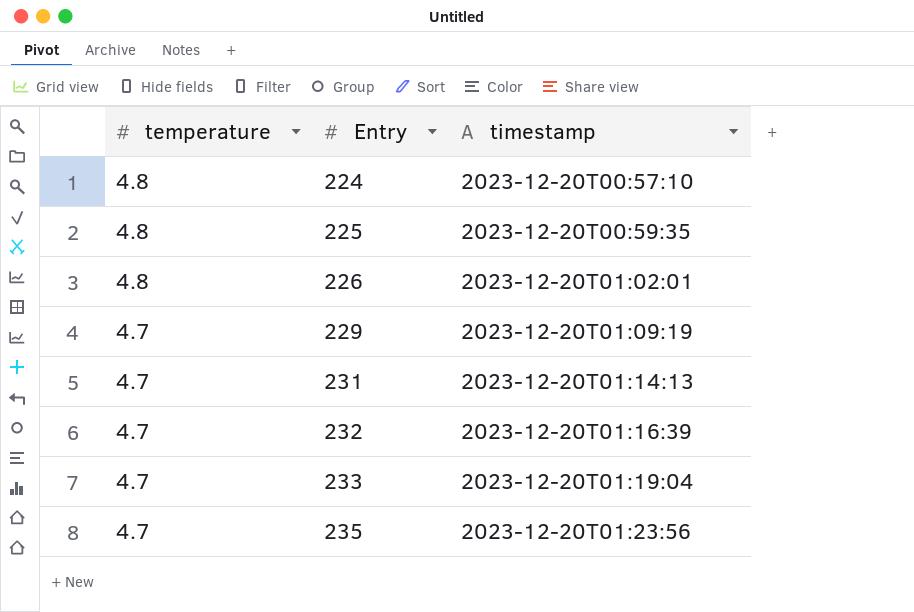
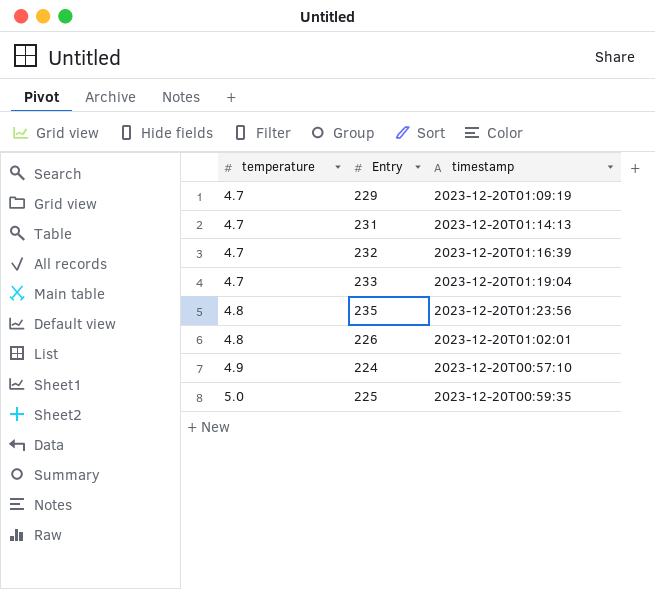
row order: temperature descending -> temperature ascending
235 | temperature: 4.7 -> 4.8
224 | temperature: 4.8 -> 4.9
225 | temperature: 4.8 -> 5.0

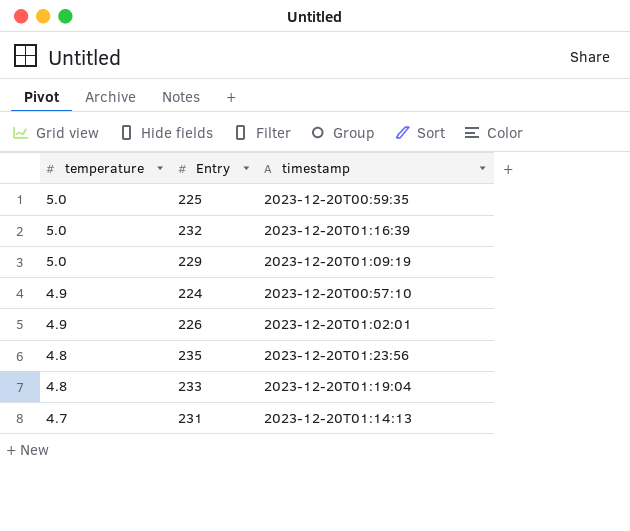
row order: temperature ascending -> temperature descending
232 | temperature: 4.7 -> 5.0
229 | temperature: 4.7 -> 5.0
226 | temperature: 4.8 -> 4.9
233 | temperature: 4.7 -> 4.8

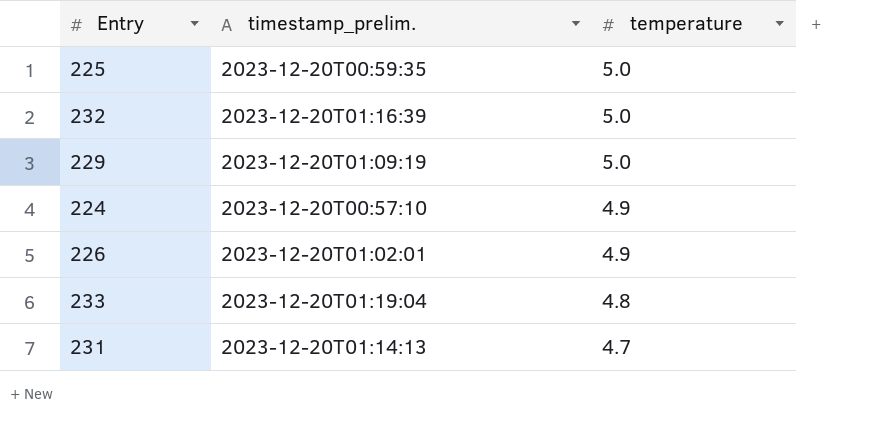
column name: timestamp -> timestamp_prelim.
column temperature | position: 1 -> 3
row 235: 4.8 | 2023-12-20T01:23:56 -> none

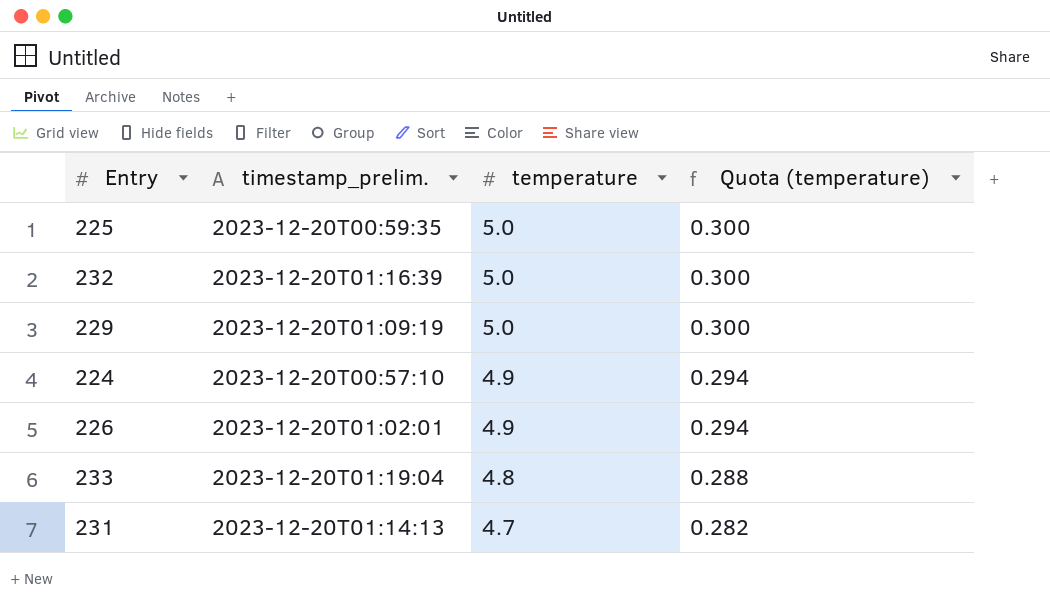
column Quota (temperature) | formula: none -> [temperature] * 0.06

